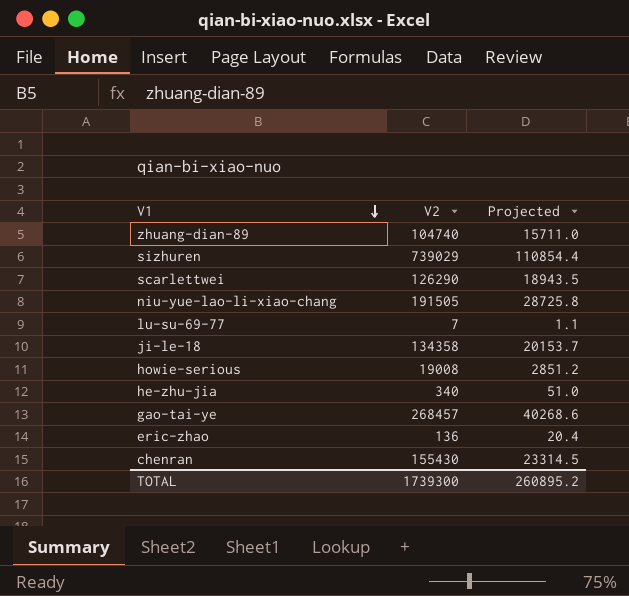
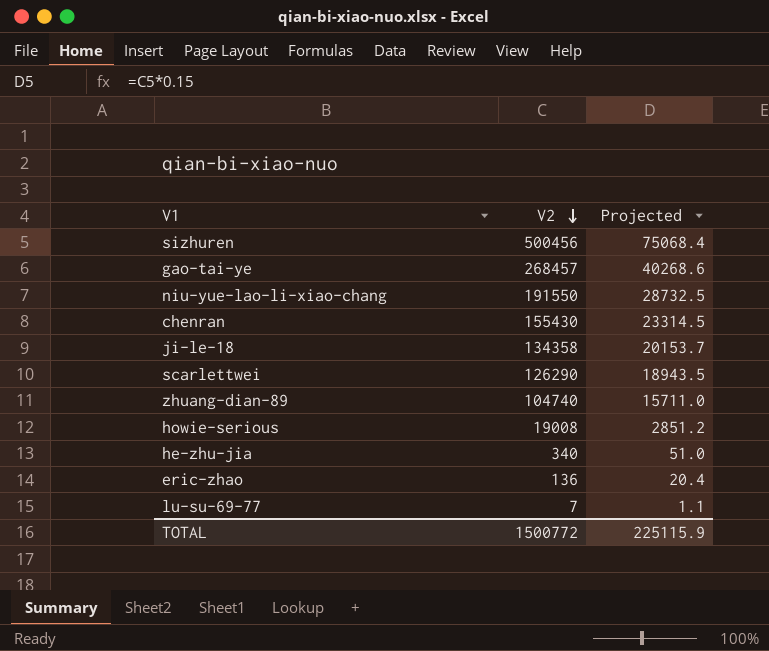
row order: V1 descending -> V2 descending
sizhuren | V2: 739029 -> 500456
sizhuren | Projected: 110854.4 -> 75068.4
niu-yue-lao-li-xiao-chang | V2: 191505 -> 191550
niu-yue-lao-li-xiao-chang | Projected: 28725.8 -> 28732.5
TOTAL | V2: 1739300 -> 1500772
TOTAL | Projected: 260895.2 -> 225115.9

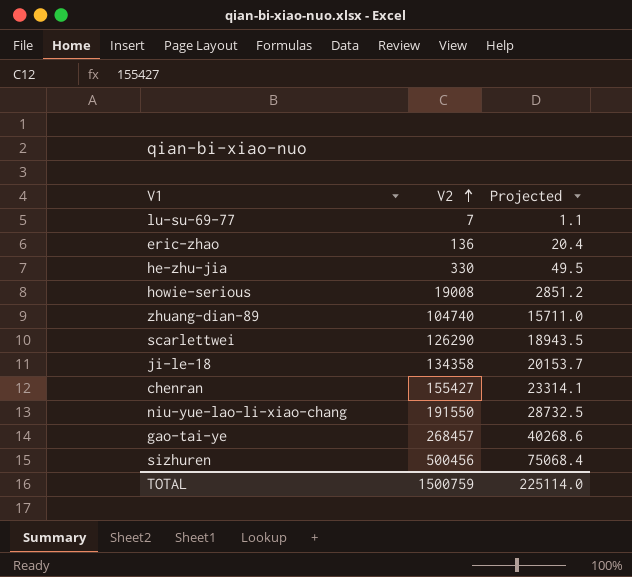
row order: V2 descending -> V2 ascending
he-zhu-jia | V2: 340 -> 330
he-zhu-jia | Projected: 51.0 -> 49.5
chenran | V2: 155430 -> 155427
chenran | Projected: 23314.5 -> 23314.1
TOTAL | V2: 1500772 -> 1500759
TOTAL | Projected: 225115.9 -> 225114.0

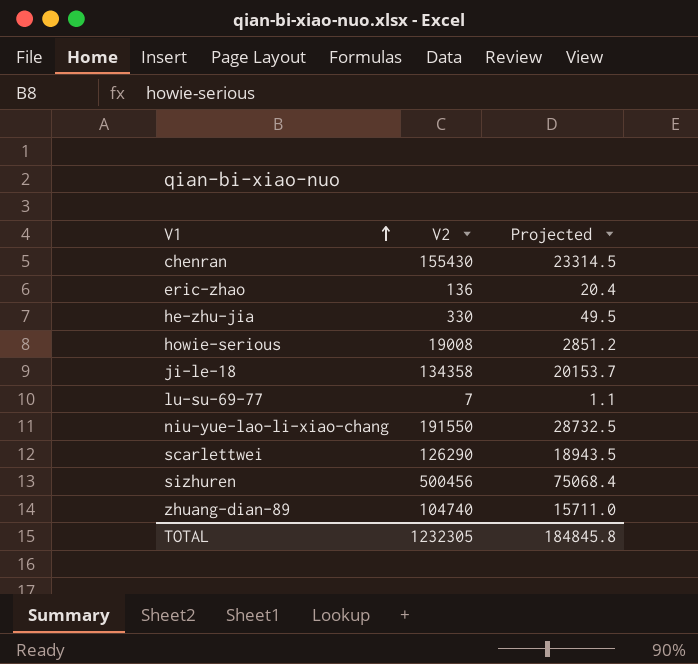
row order: V2 ascending -> V1 ascending
row gao-tai-ye: 268457 | 40268.6 -> none
chenran | V2: 155427 -> 155430
chenran | Projected: 23314.1 -> 23314.5
TOTAL | V2: 1500759 -> 1232305
TOTAL | Projected: 225114.0 -> 184845.8

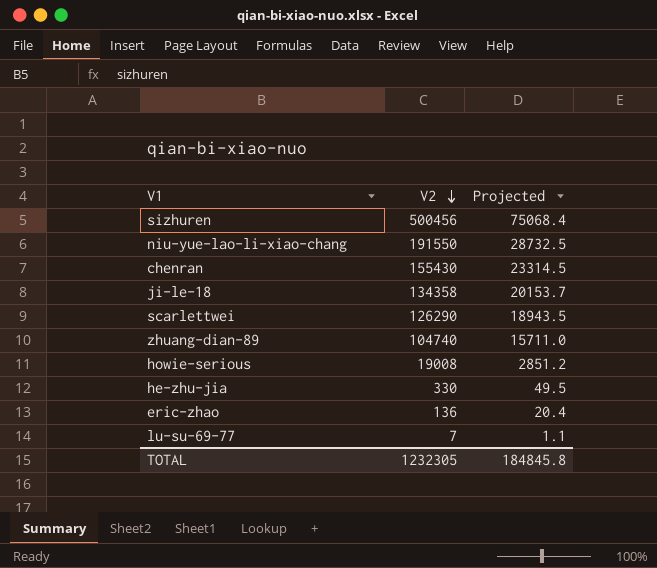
row order: V1 ascending -> V2 descending

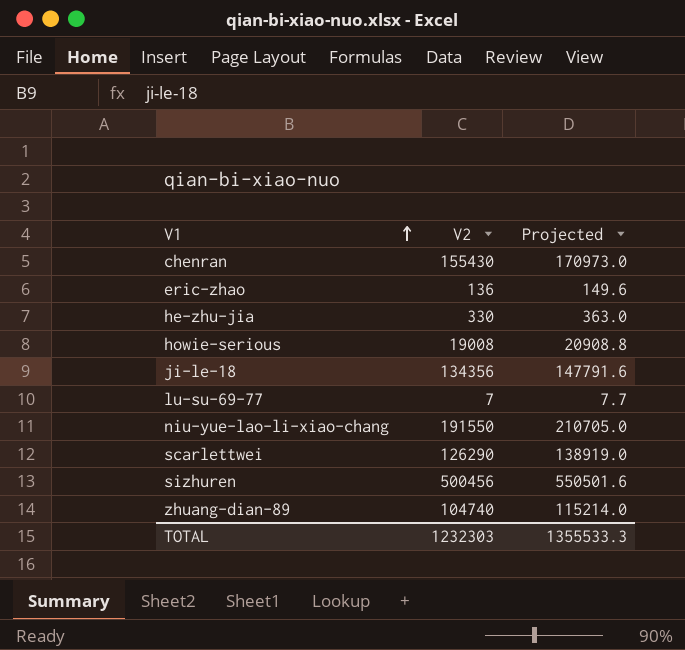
row order: V2 descending -> V1 ascending
column Projected | formula: [V2] * 0.15 -> [V2] * 1.1
ji-le-18 | V2: 134358 -> 134356
TOTAL | V2: 1232305 -> 1232303
TOTAL | Projected: 184845.8 -> 1355533.3

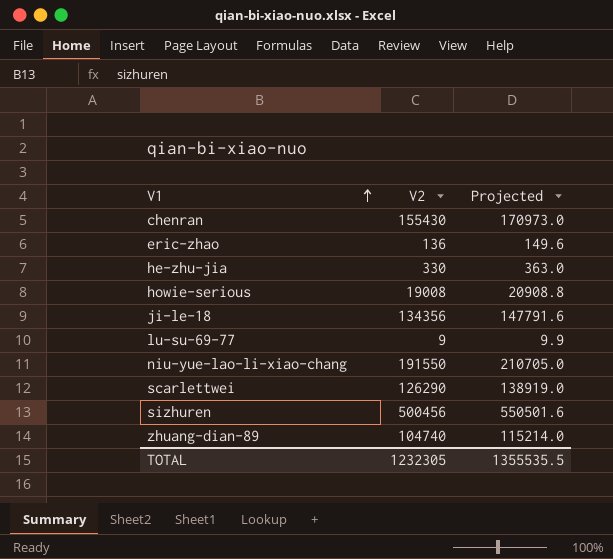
lu-su-69-77 | V2: 7 -> 9
lu-su-69-77 | Projected: 7.7 -> 9.9
TOTAL | V2: 1232303 -> 1232305
TOTAL | Projected: 1355533.3 -> 1355535.5

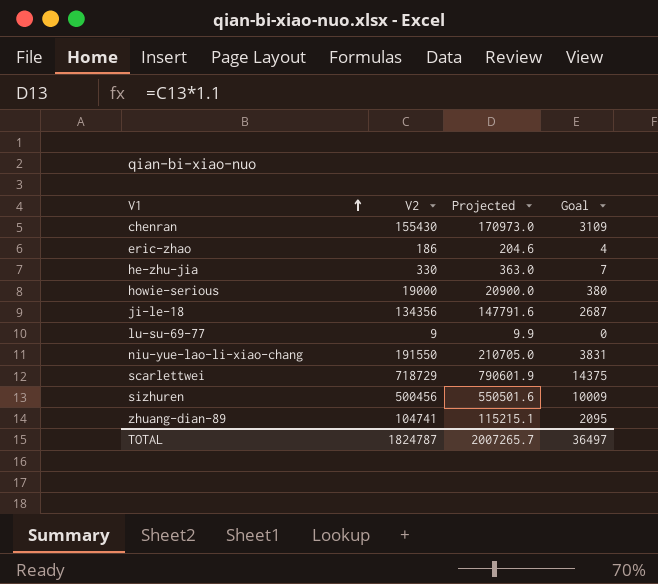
column Goal | formula: none -> [V2] * 0.02
eric-zhao | V2: 136 -> 186
eric-zhao | Projected: 149.6 -> 204.6
howie-serious | V2: 19008 -> 19000
howie-serious | Projected: 20908.8 -> 20900.0
scarlettwei | V2: 126290 -> 718729
scarlettwei | Projected: 138919.0 -> 790601.9
zhuang-dian-89 | V2: 104740 -> 104741
zhuang-dian-89 | Projected: 115214.0 -> 115215.1
TOTAL | V2: 1232305 -> 1824787
TOTAL | Projected: 1355535.5 -> 2007265.7

